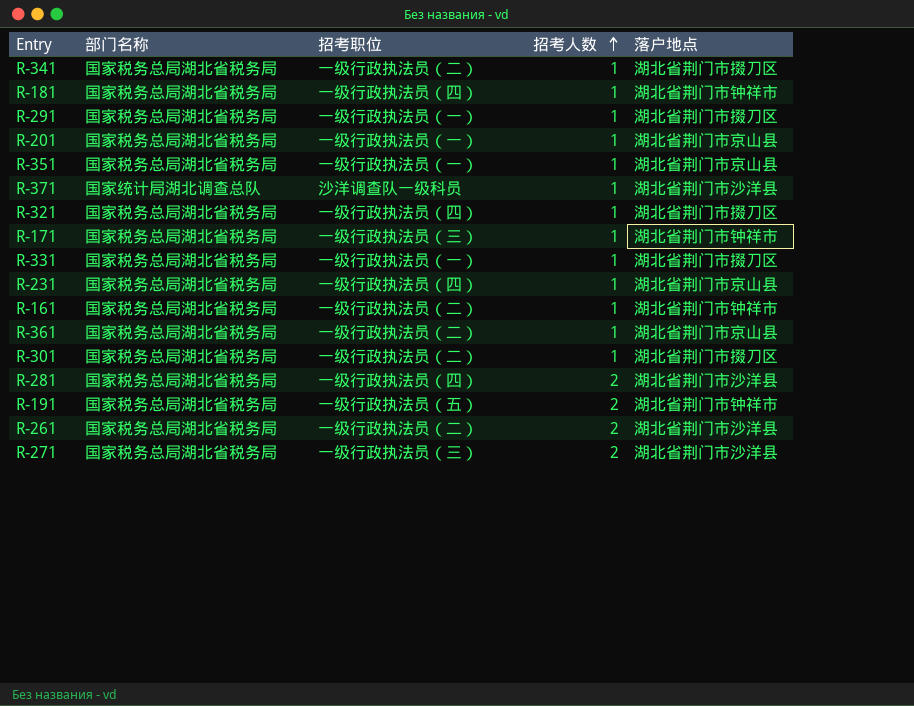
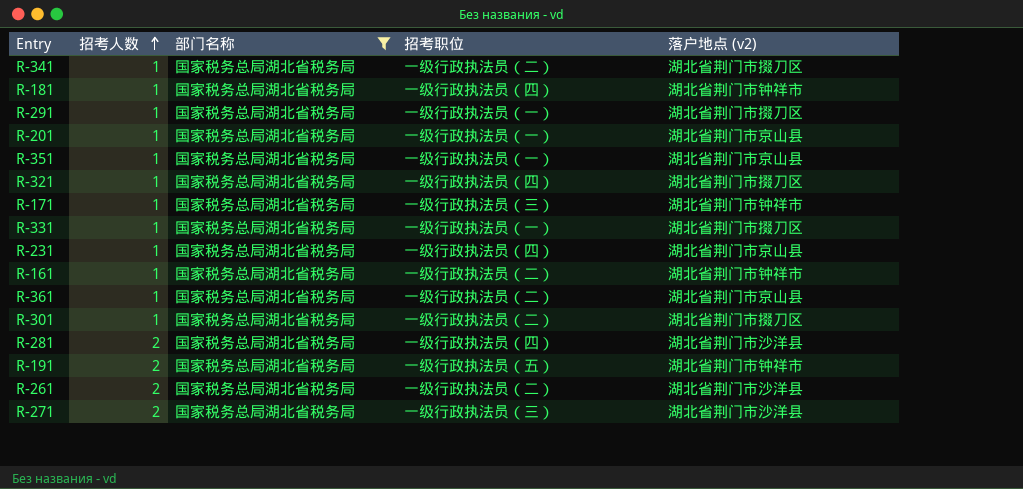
filter: none -> 部门名称 = 国家税务总局湖北省税务局
column 招考人数 | position: 4 -> 2
column name: 落户地点 -> 落户地点 (v2)

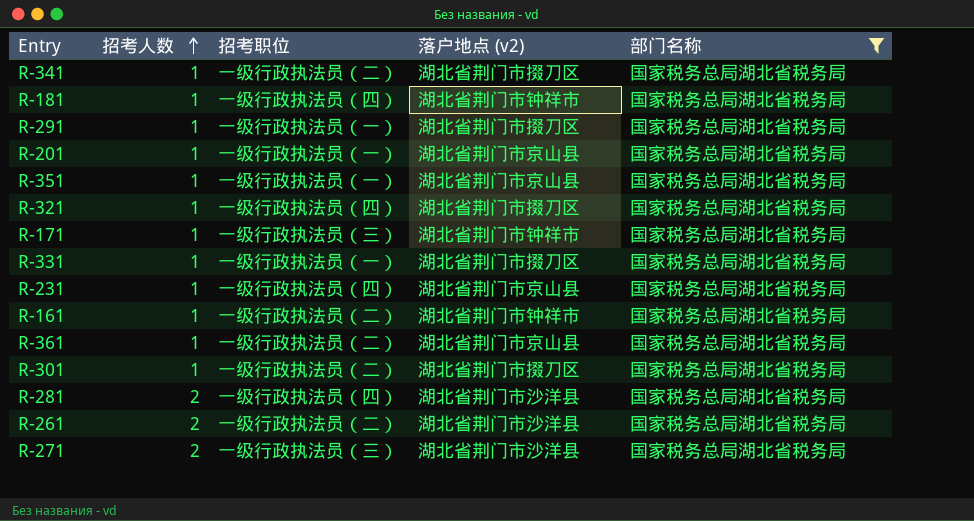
column 部门名称 | position: 3 -> 5
row R-191: 2 | 国家税务总局湖北省税务局 | 一级行政执法员（五） | 湖北省荆门市钟祥市 -> none

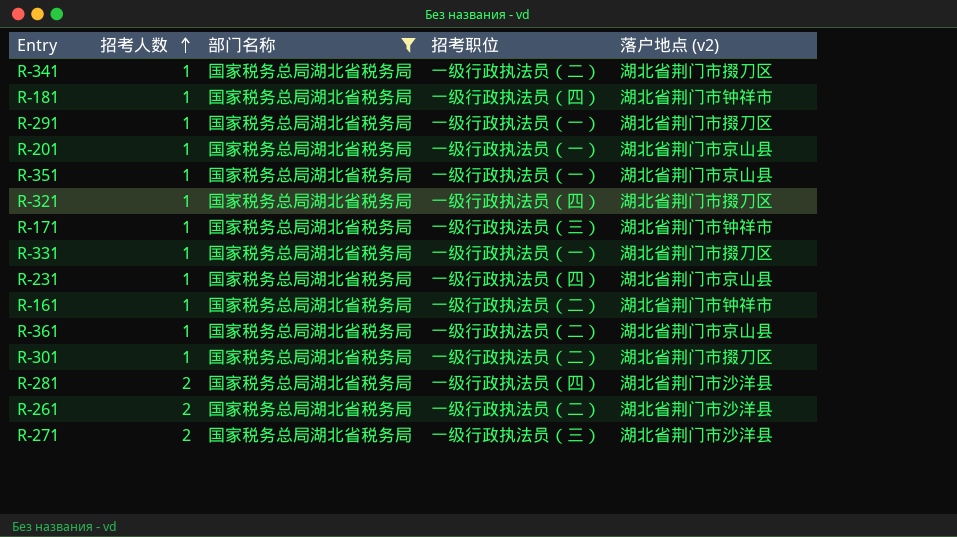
column 部门名称 | position: 5 -> 3

